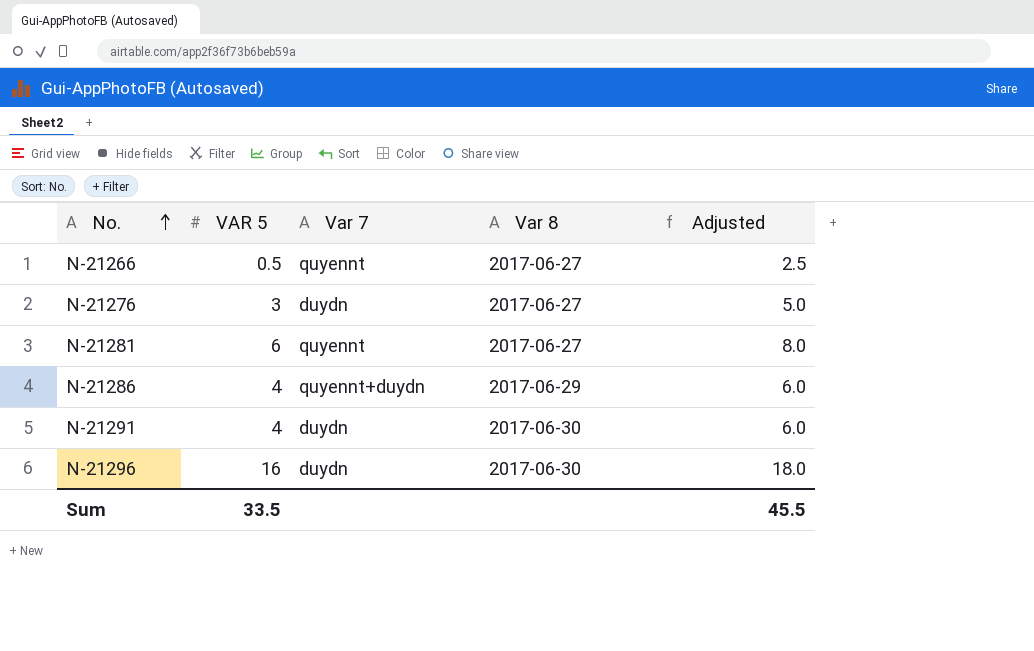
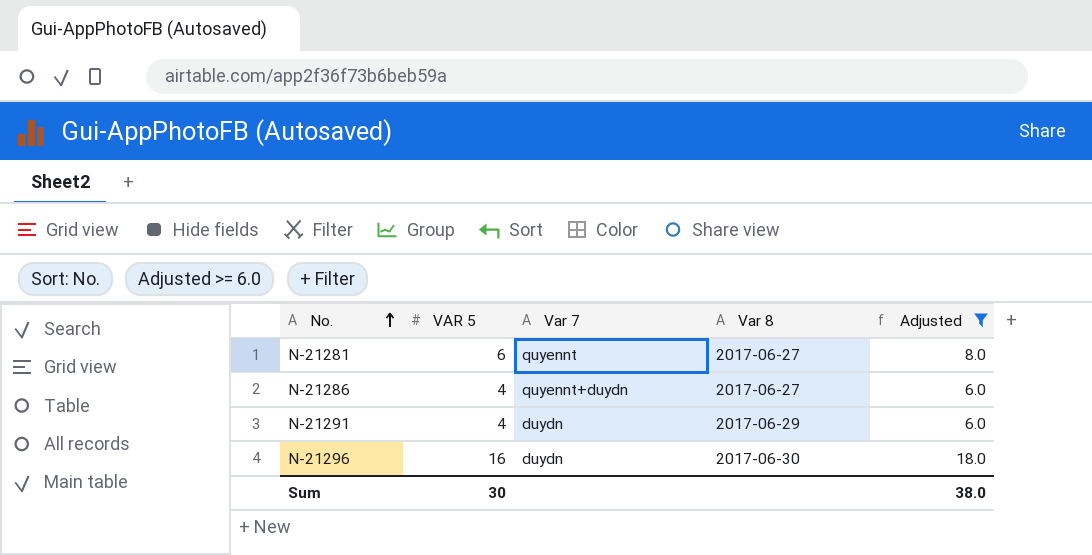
filter: none -> Adjusted >= 6.0
N-21286 | Var 8: 2017-06-29 -> 2017-06-27
N-21291 | Var 8: 2017-06-30 -> 2017-06-29
Sum | VAR 5: 33.5 -> 30
Sum | Adjusted: 45.5 -> 38.0

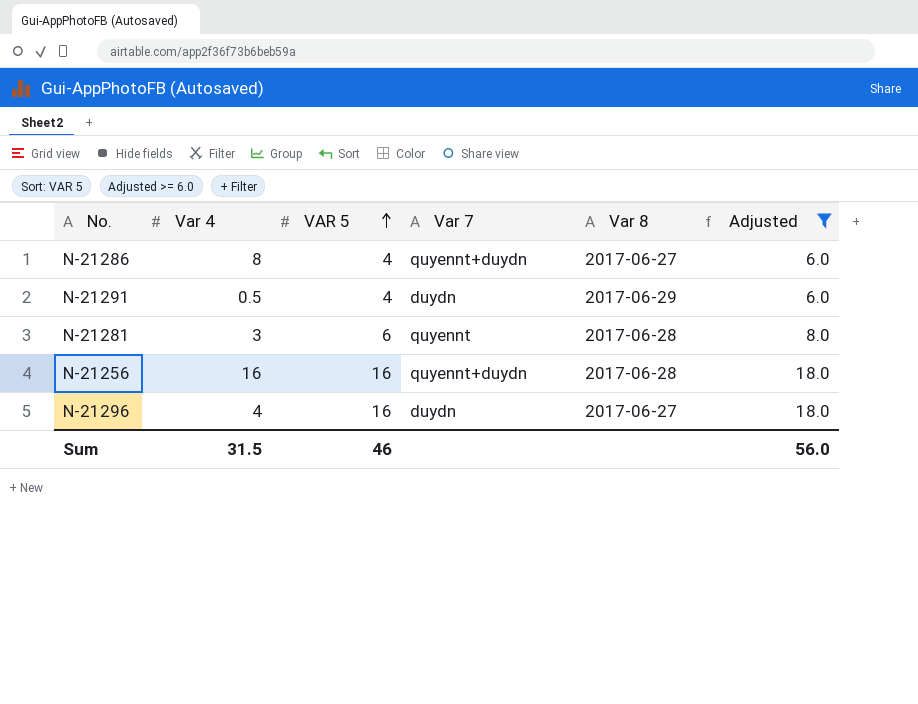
row order: No. ascending -> VAR 5 ascending
column Var 4 | position: none -> 2
N-21281 | Var 8: 2017-06-27 -> 2017-06-28
row N-21256: none -> 16 | 16 | quyennt+duydn | 2017-06-28 | 18.0
N-21296 | Var 8: 2017-06-30 -> 2017-06-27
Sum | VAR 5: 30 -> 46
Sum | Adjusted: 38.0 -> 56.0

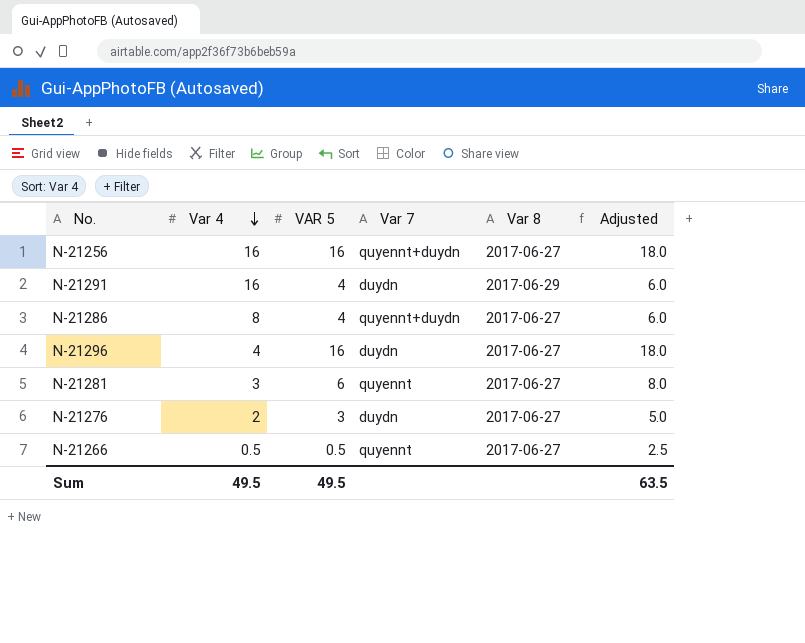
filter: Adjusted >= 6.0 -> none
row order: VAR 5 ascending -> Var 4 descending
N-21256 | Var 8: 2017-06-28 -> 2017-06-27
N-21291 | Var 4: 0.5 -> 16
N-21281 | Var 8: 2017-06-28 -> 2017-06-27
Sum | Var 4: 31.5 -> 49.5
Sum | VAR 5: 46 -> 49.5
Sum | Adjusted: 56.0 -> 63.5

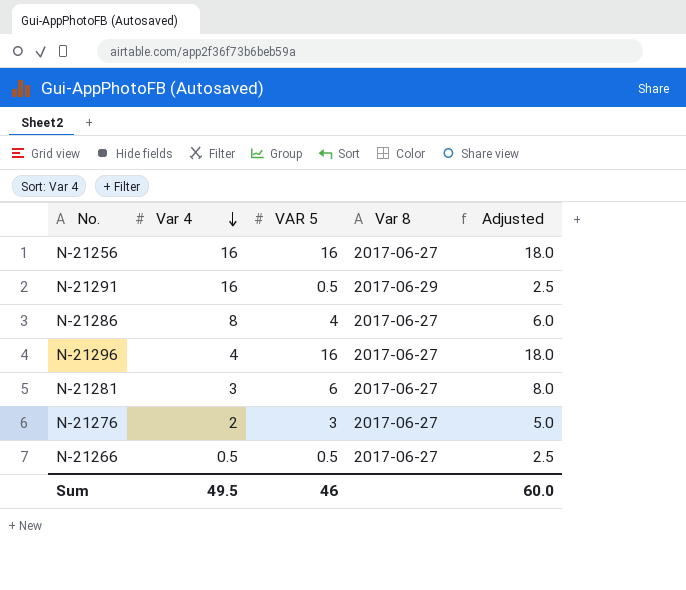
column Var 7 | position: 4 -> none
N-21291 | VAR 5: 4 -> 0.5
N-21291 | Adjusted: 6.0 -> 2.5
Sum | VAR 5: 49.5 -> 46
Sum | Adjusted: 63.5 -> 60.0

